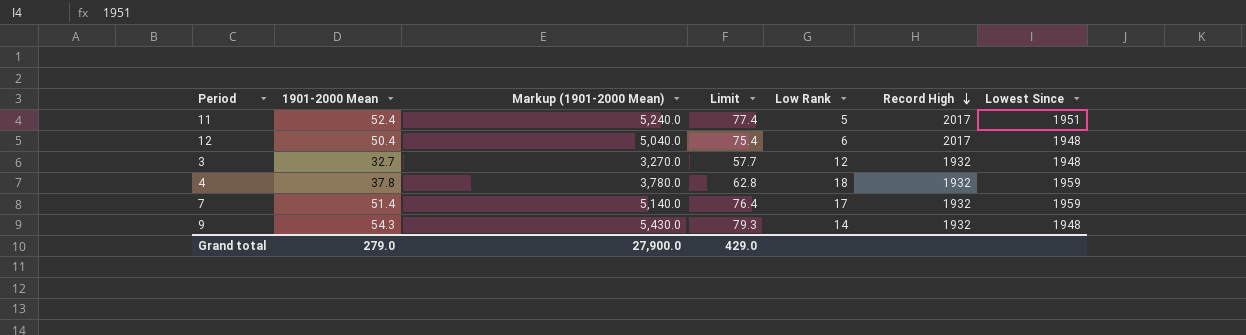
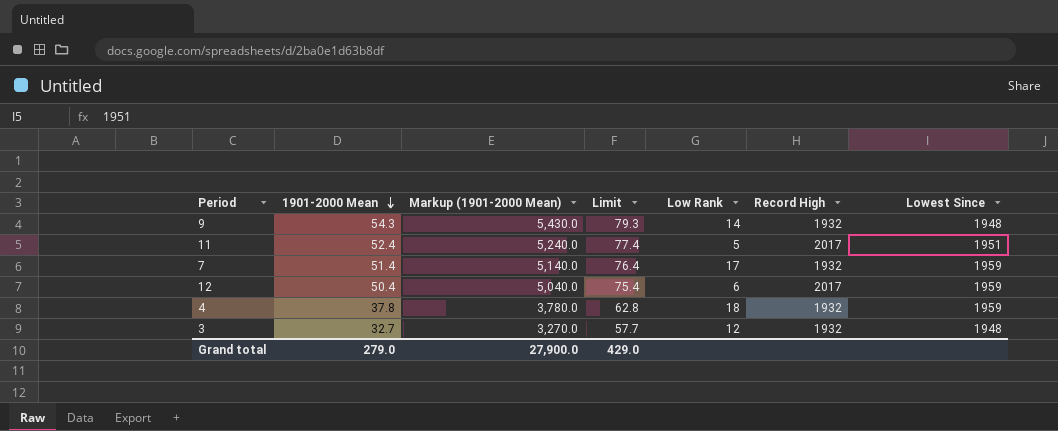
row order: Record High descending -> 1901-2000 Mean descending
12 | Lowest Since: 1948 -> 1959

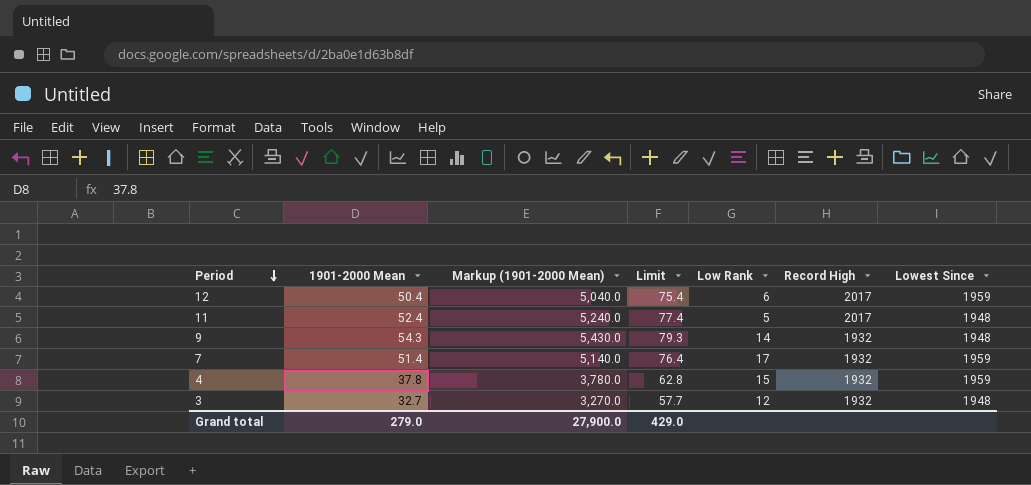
row order: 1901-2000 Mean descending -> Period descending
11 | Lowest Since: 1951 -> 1948
4 | Low Rank: 18 -> 15

